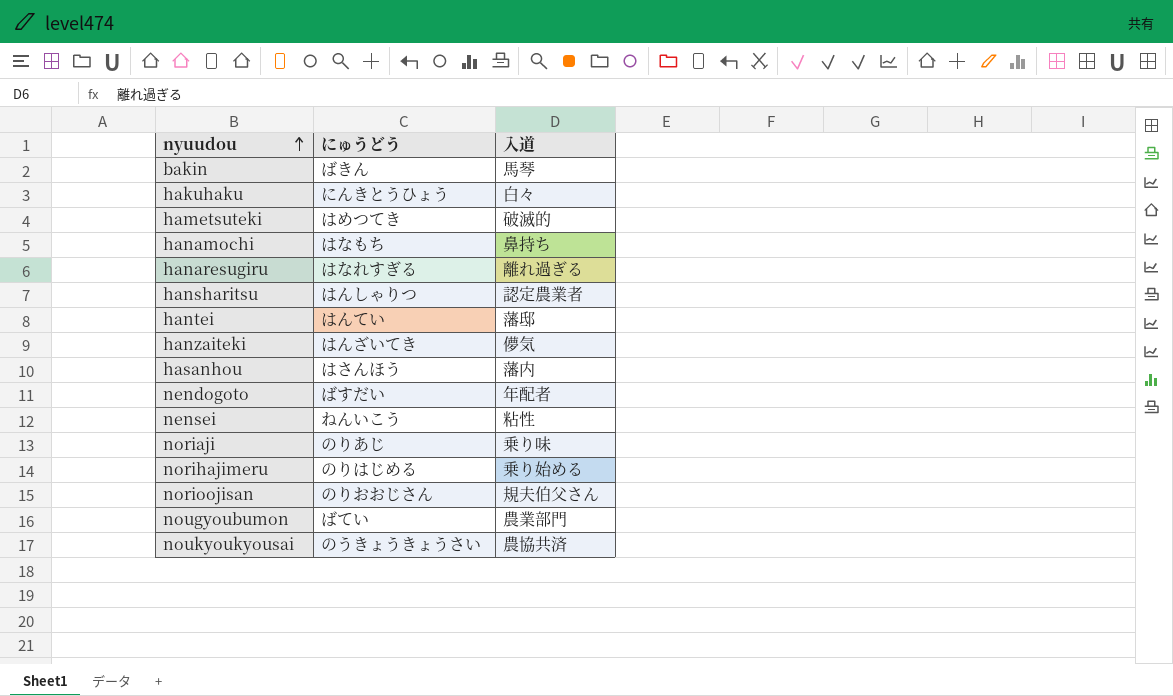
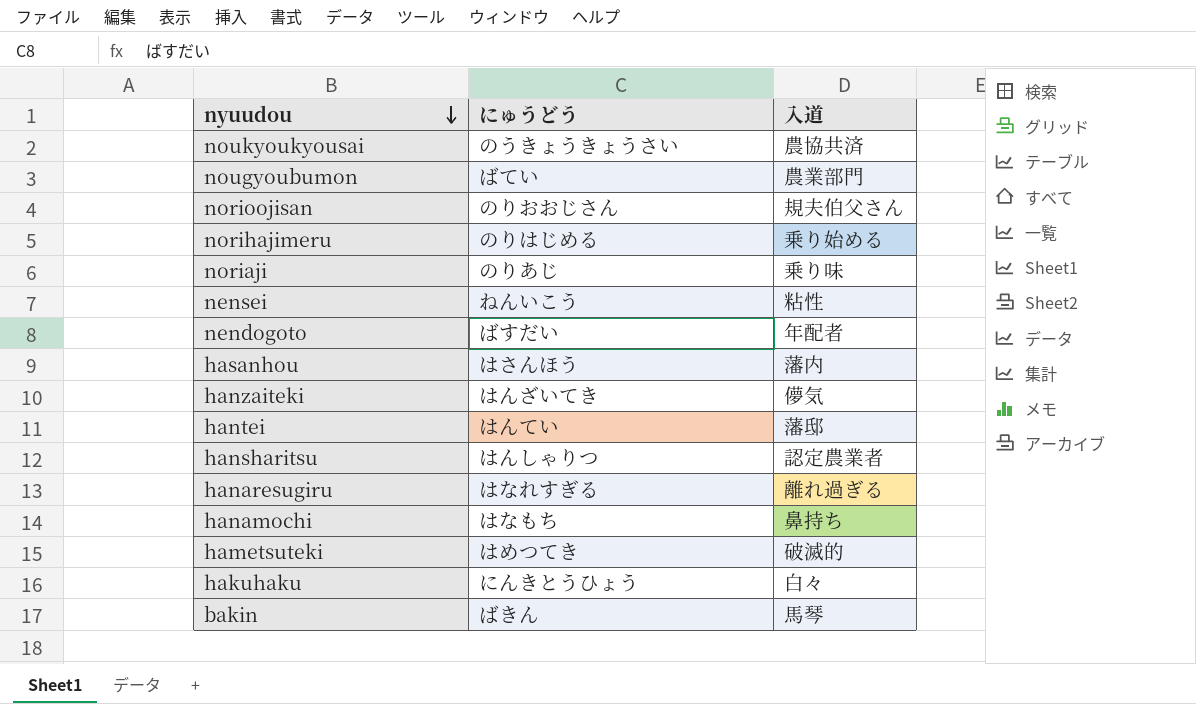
row order: nyuudou ascending -> nyuudou descending

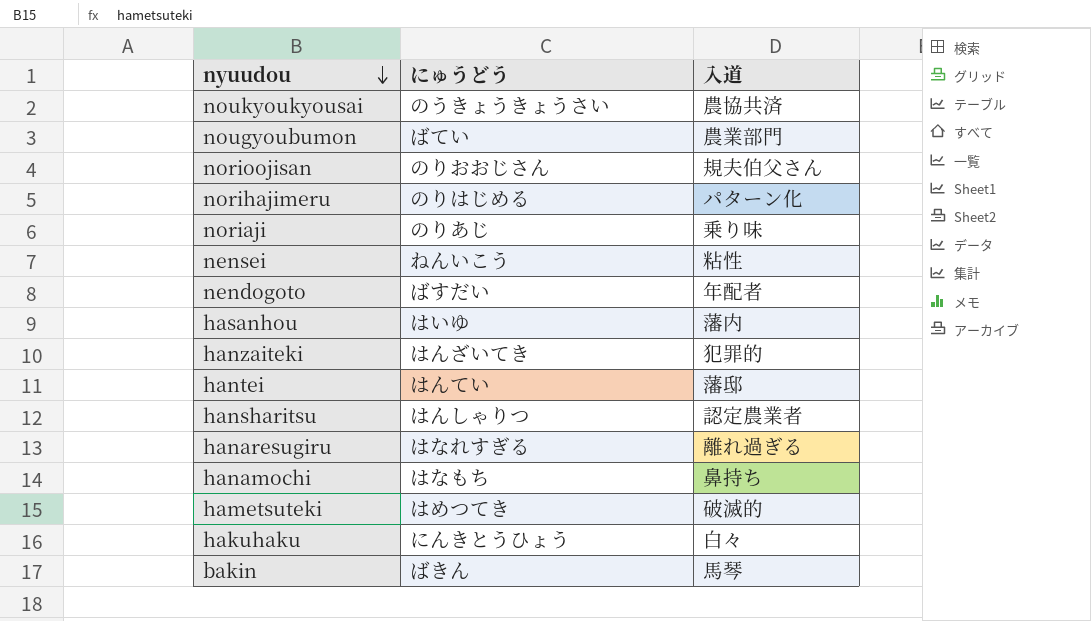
norihajimeru | 入道: 乗り始める -> パターン化
hasanhou | にゅうどう: はさんほう -> はいゆ
hanzaiteki | 入道: 儚気 -> 犯罪的

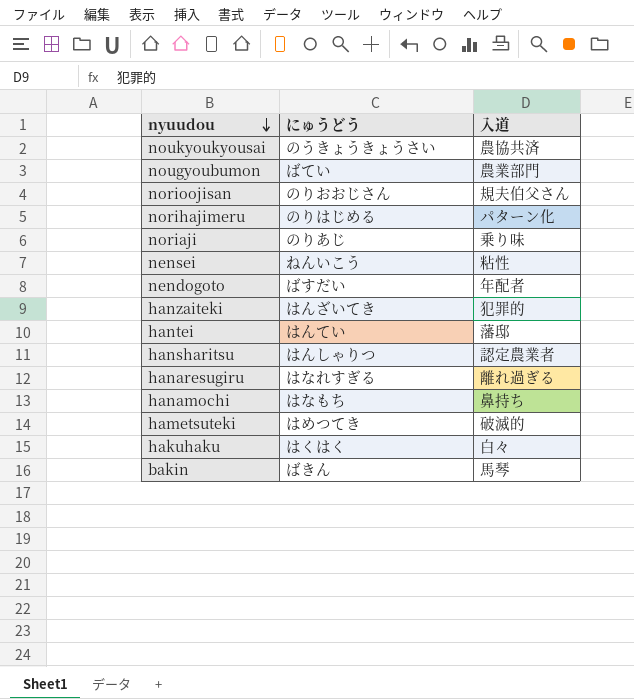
row hasanhou: はいゆ | 藩内 -> none
hakuhaku | にゅうどう: にんきとうひょう -> はくはく

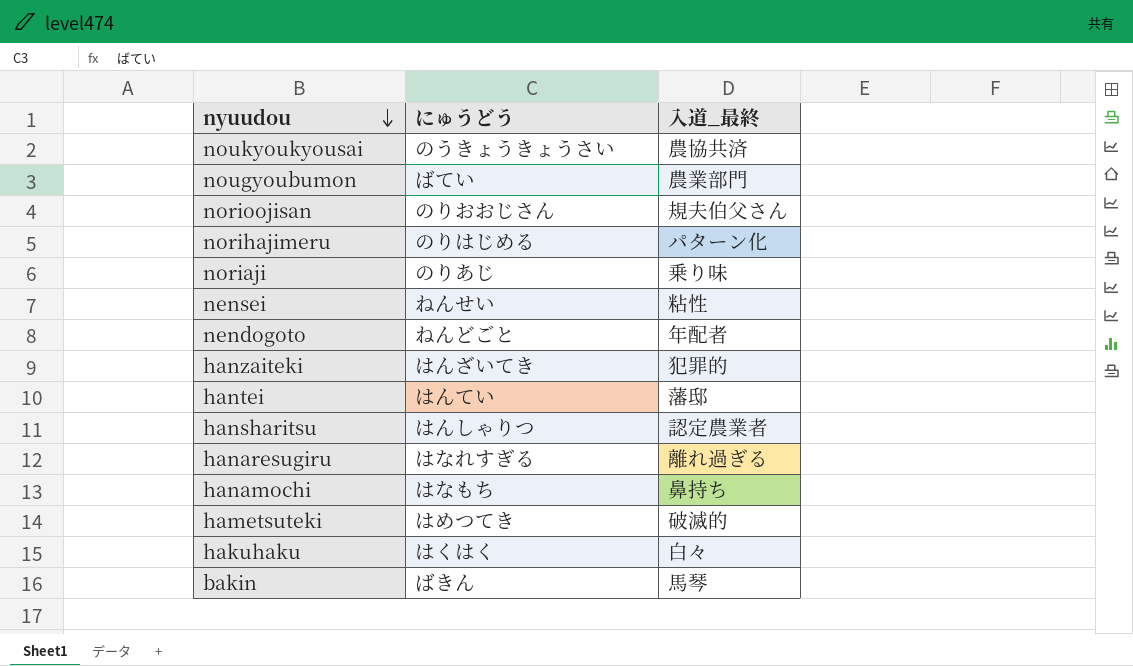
column name: 入道 -> 入道_最終
nensei | にゅうどう: ねんいこう -> ねんせい
nendogoto | にゅうどう: ばすだい -> ねんどごと

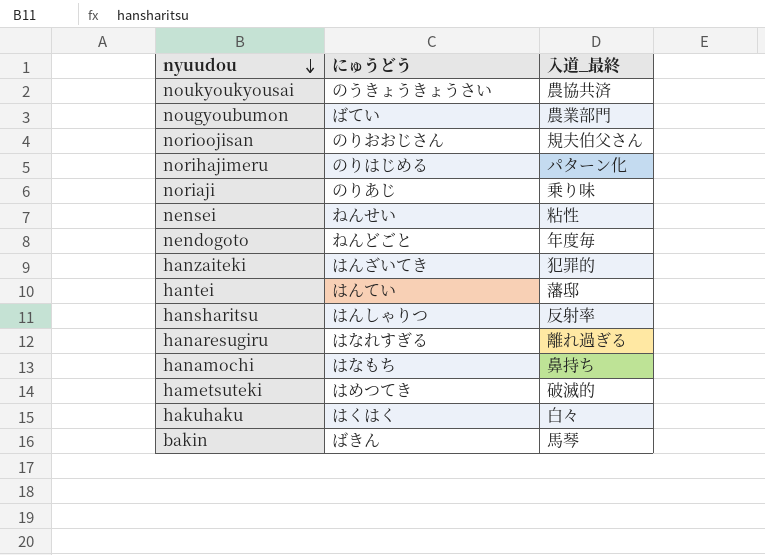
nendogoto | 入道_最終: 年配者 -> 年度毎
hansharitsu | 入道_最終: 認定農業者 -> 反射率

